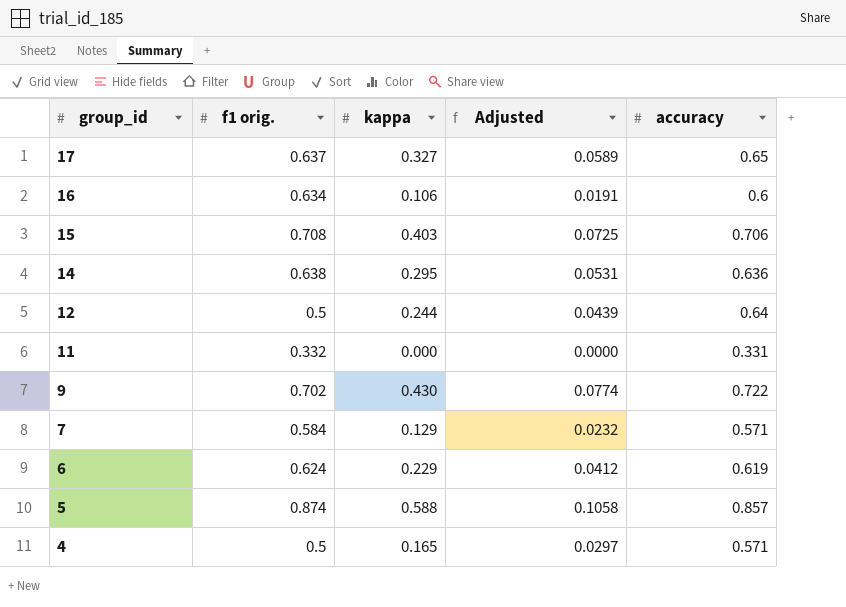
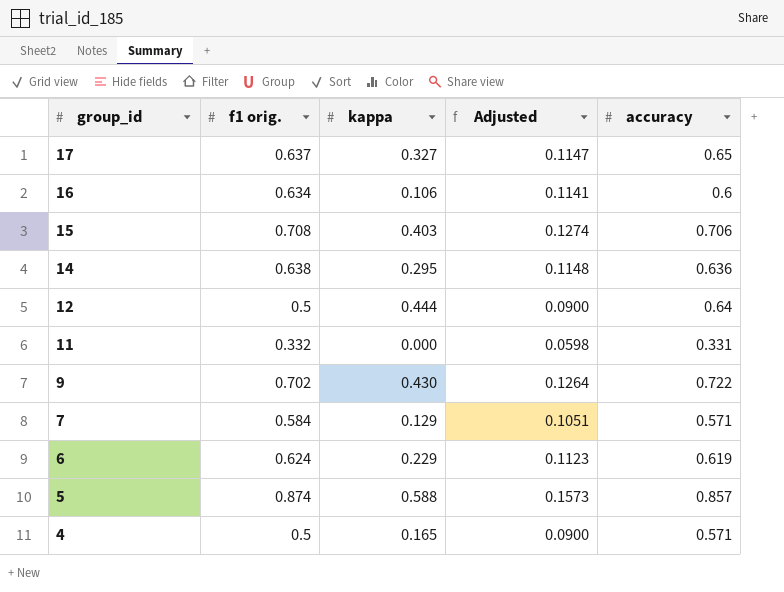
column Adjusted | formula: [kappa] * 0.18 -> [f1 orig.] * 0.18
12 | kappa: 0.244 -> 0.444

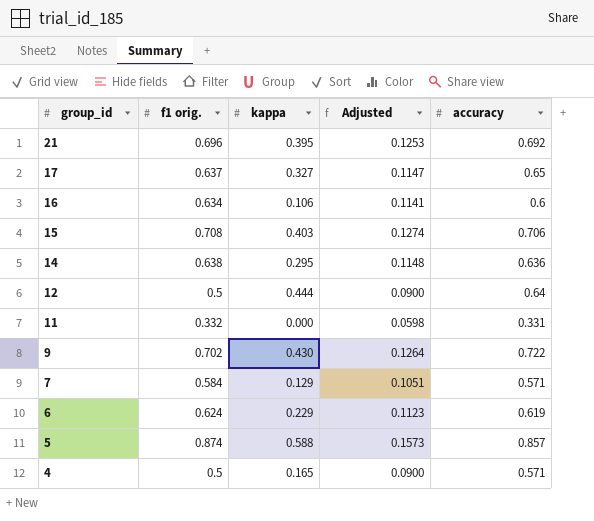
row 21: none -> 0.696 | 0.395 | 0.1253 | 0.692

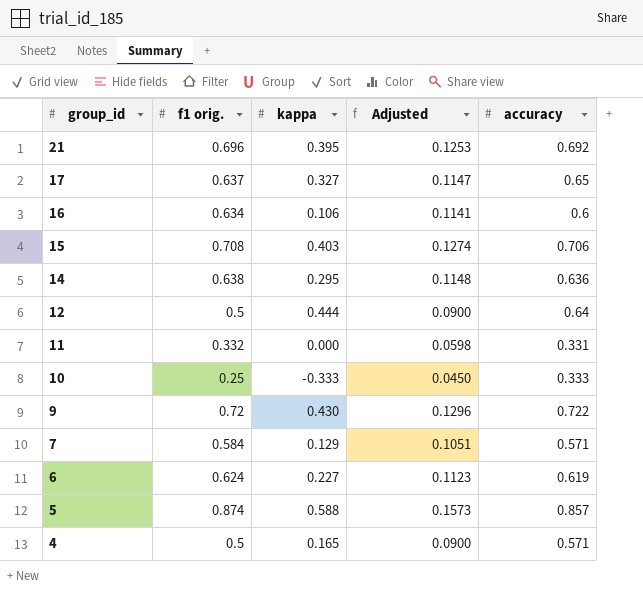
row 10: none -> 0.25 | -0.333 | 0.0450 | 0.333
9 | f1 orig.: 0.702 -> 0.72
9 | Adjusted: 0.1264 -> 0.1296
6 | kappa: 0.229 -> 0.227

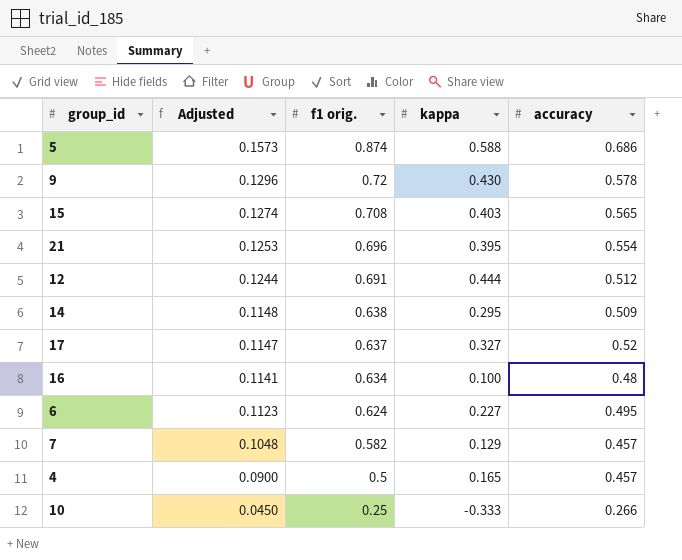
row order: group_id descending -> Adjusted descending
column Adjusted | position: 4 -> 2
row 11: 0.332 | 0.000 | 0.0598 | 0.331 -> none
5 | accuracy: 0.857 -> 0.686
9 | accuracy: 0.722 -> 0.578
15 | accuracy: 0.706 -> 0.565
21 | accuracy: 0.692 -> 0.554
12 | Adjusted: 0.0900 -> 0.1244
12 | f1 orig.: 0.5 -> 0.691
12 | accuracy: 0.64 -> 0.512
14 | accuracy: 0.636 -> 0.509
17 | accuracy: 0.65 -> 0.52
16 | kappa: 0.106 -> 0.100
16 | accuracy: 0.6 -> 0.48
6 | accuracy: 0.619 -> 0.495
7 | Adjusted: 0.1051 -> 0.1048
7 | f1 orig.: 0.584 -> 0.582
7 | accuracy: 0.571 -> 0.457
4 | accuracy: 0.571 -> 0.457
10 | accuracy: 0.333 -> 0.266

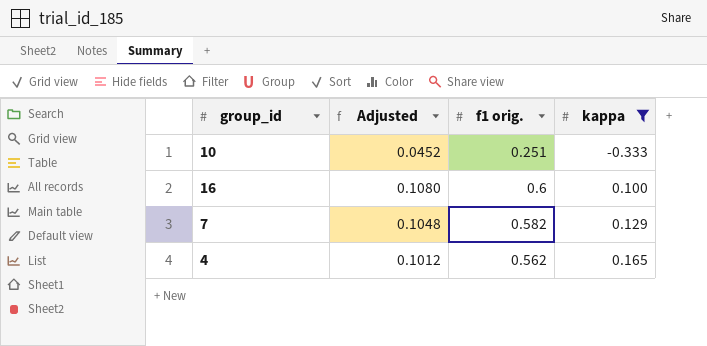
filter: none -> kappa <= 0.165
row order: Adjusted descending -> kappa ascending
column accuracy | position: 5 -> none
10 | Adjusted: 0.0450 -> 0.0452
10 | f1 orig.: 0.25 -> 0.251
16 | Adjusted: 0.1141 -> 0.1080
16 | f1 orig.: 0.634 -> 0.6
4 | Adjusted: 0.0900 -> 0.1012
4 | f1 orig.: 0.5 -> 0.562

